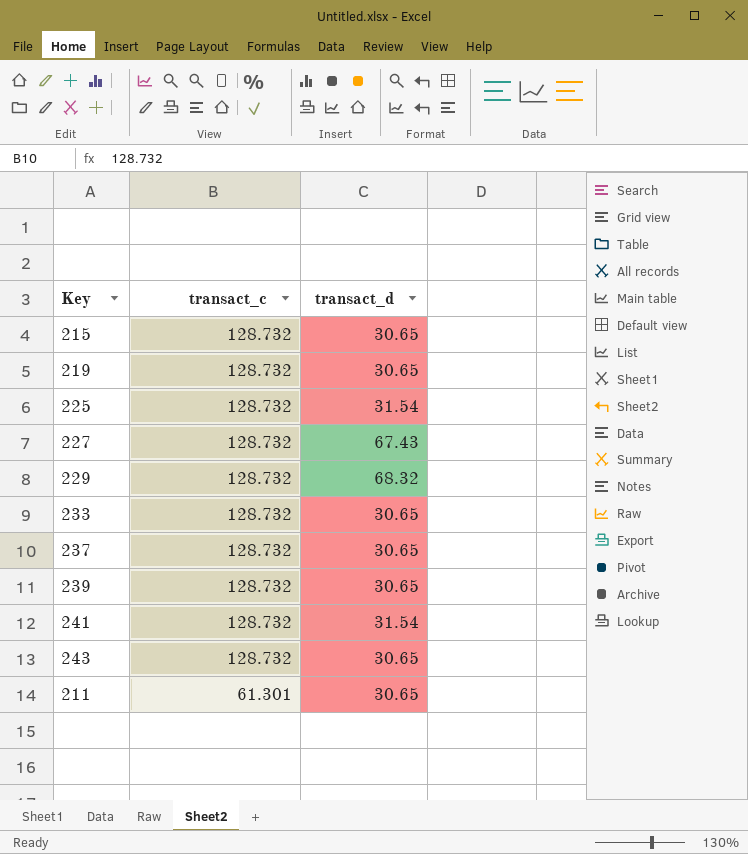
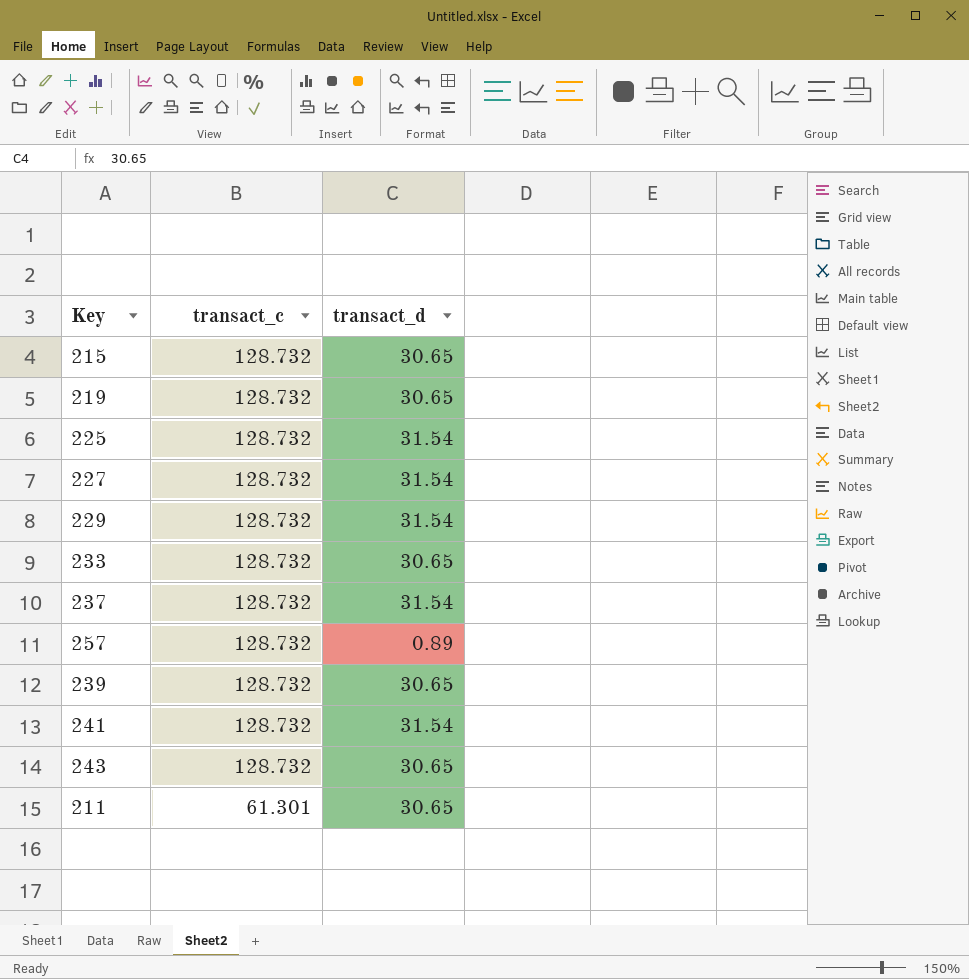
227 | transact_d: 67.43 -> 31.54
229 | transact_d: 68.32 -> 31.54
237 | transact_d: 30.65 -> 31.54
row 257: none -> 128.732 | 0.89

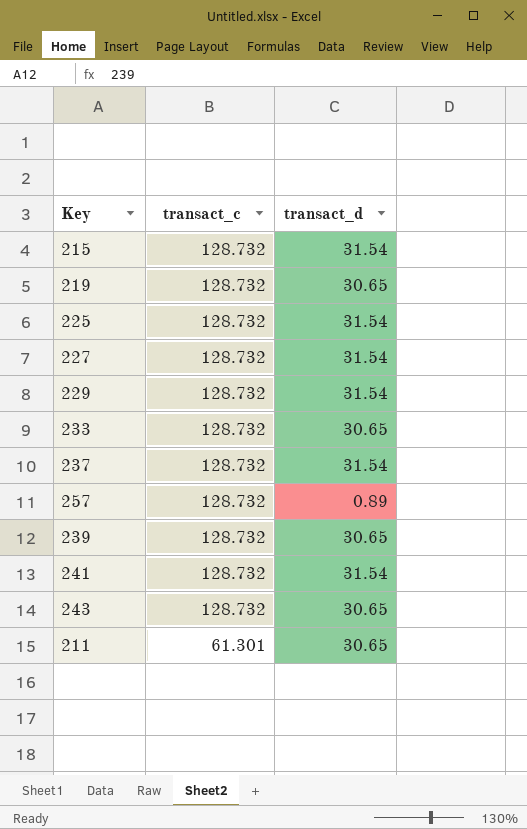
215 | transact_d: 30.65 -> 31.54

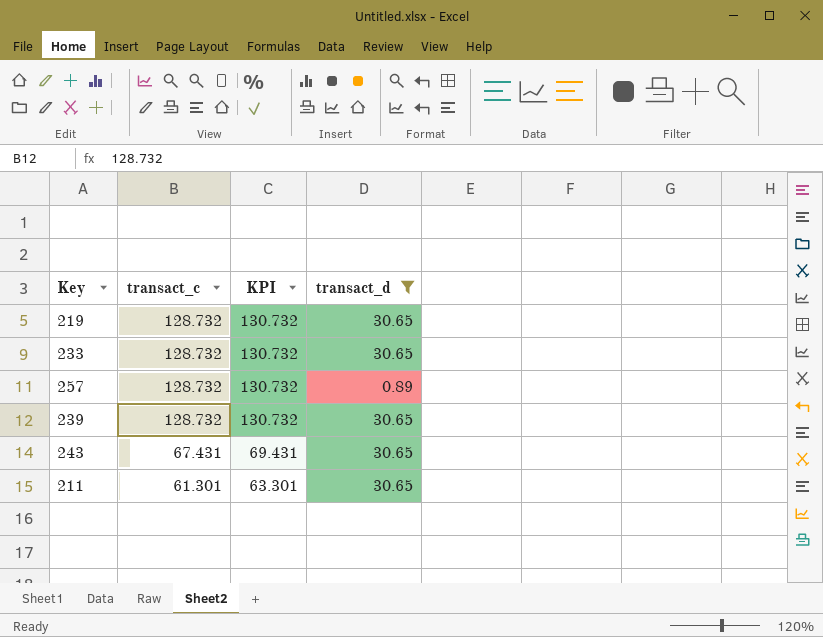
filter: none -> transact_d != 31.54
column KPI | formula: none -> [transact_c] + 2
243 | transact_c: 128.732 -> 67.431

